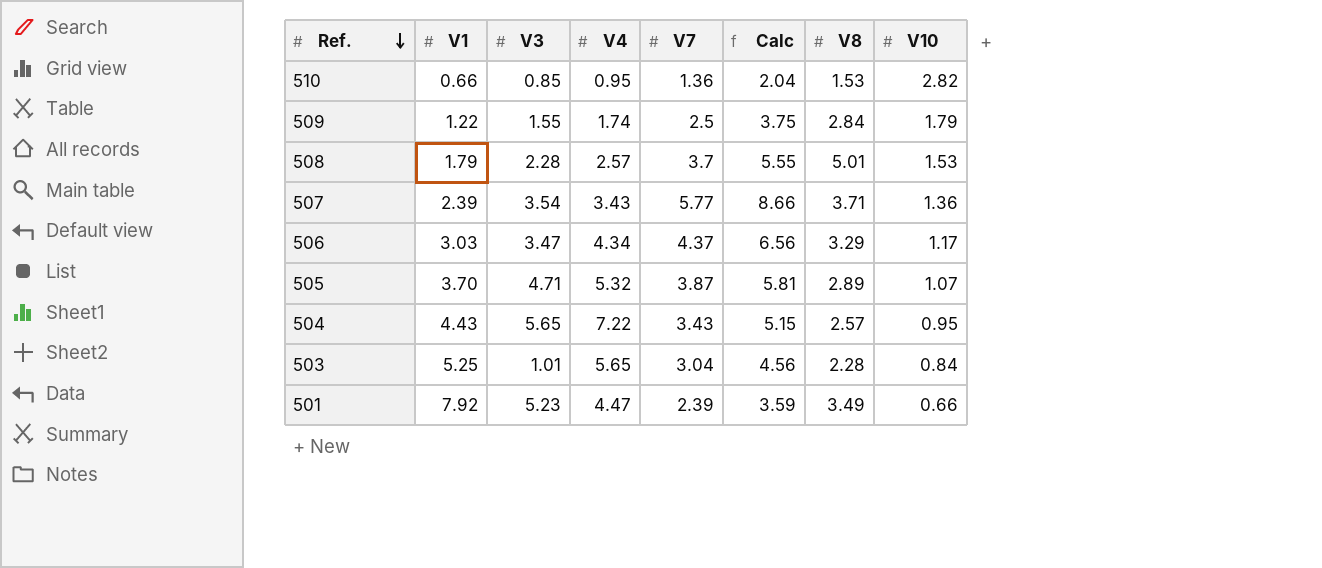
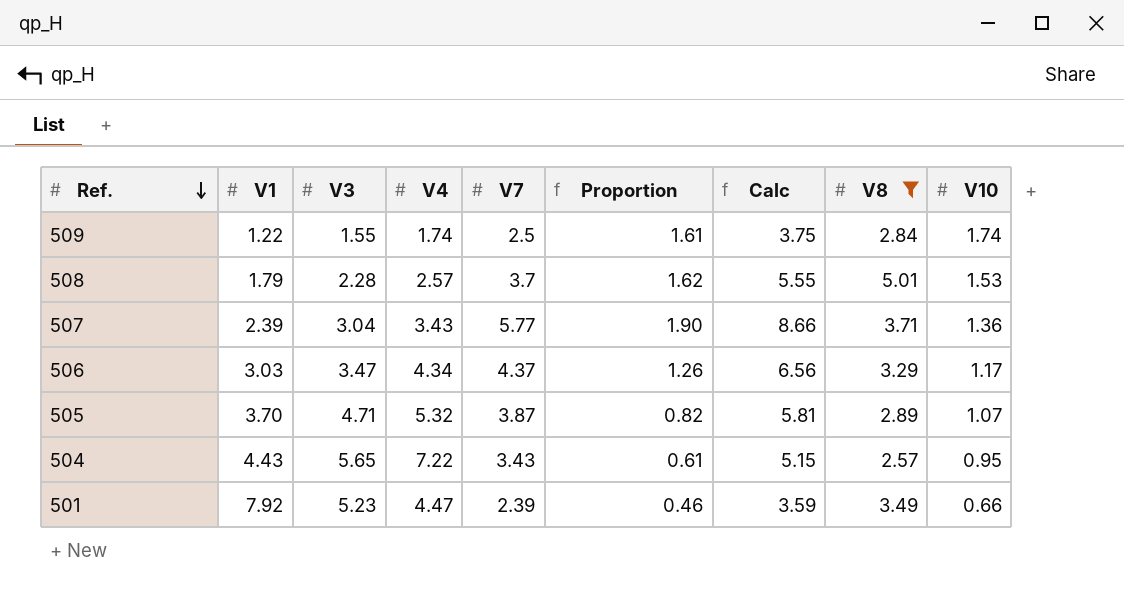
filter: none -> V8 >= 2.57
column Proportion | formula: none -> [V7] / [V3]
509 | V10: 1.79 -> 1.74
507 | V3: 3.54 -> 3.04

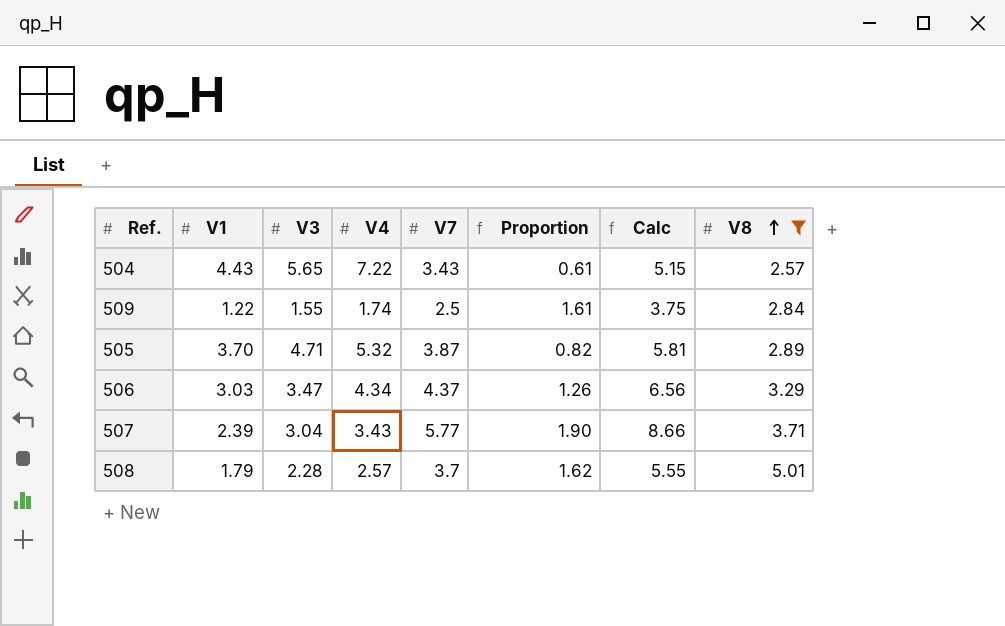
row order: Ref. descending -> V8 ascending
column V10 | position: 9 -> none
row 501: 7.92 | 5.23 | 4.47 | 2.39 | 0.46 | 3.59 | 3.49 | 0.66 -> none

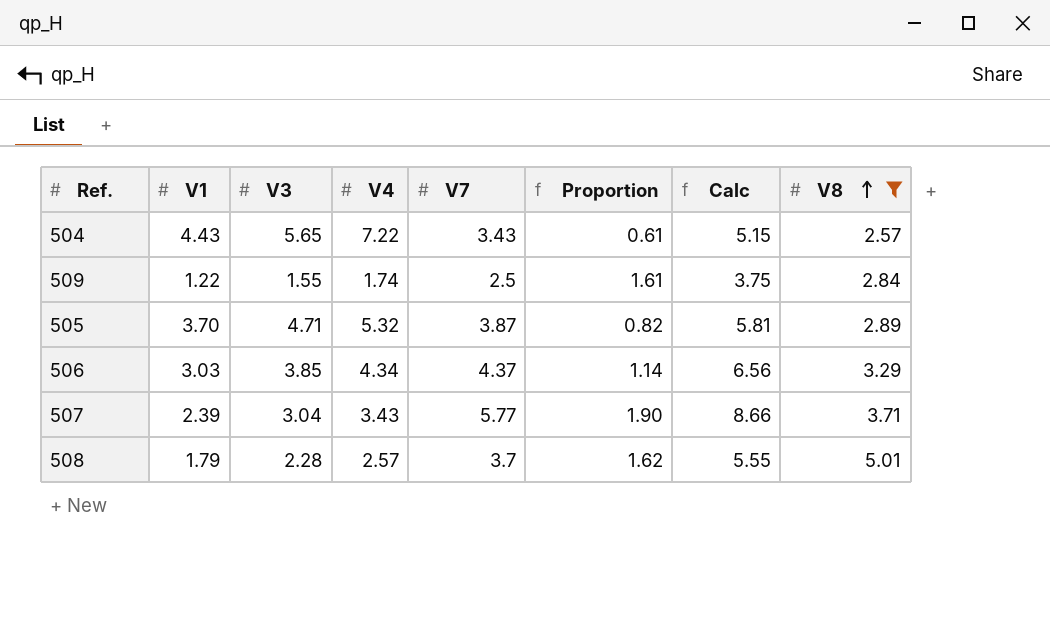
506 | V3: 3.47 -> 3.85
506 | Proportion: 1.26 -> 1.14

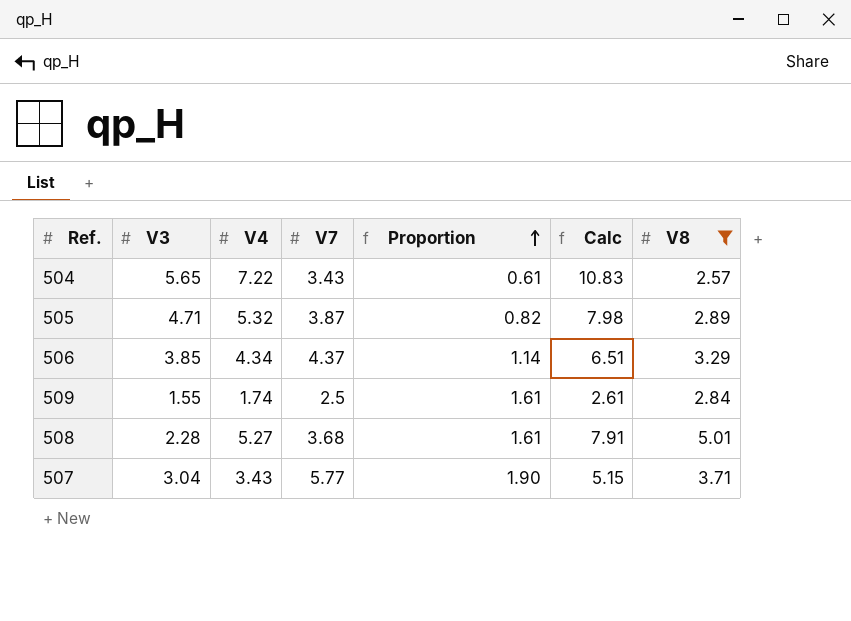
row order: V8 ascending -> Proportion ascending
column V1 | position: 2 -> none
column Calc | formula: [V7] * 1.5 -> [V4] * 1.5
508 | V4: 2.57 -> 5.27
508 | V7: 3.7 -> 3.68
508 | Proportion: 1.62 -> 1.61

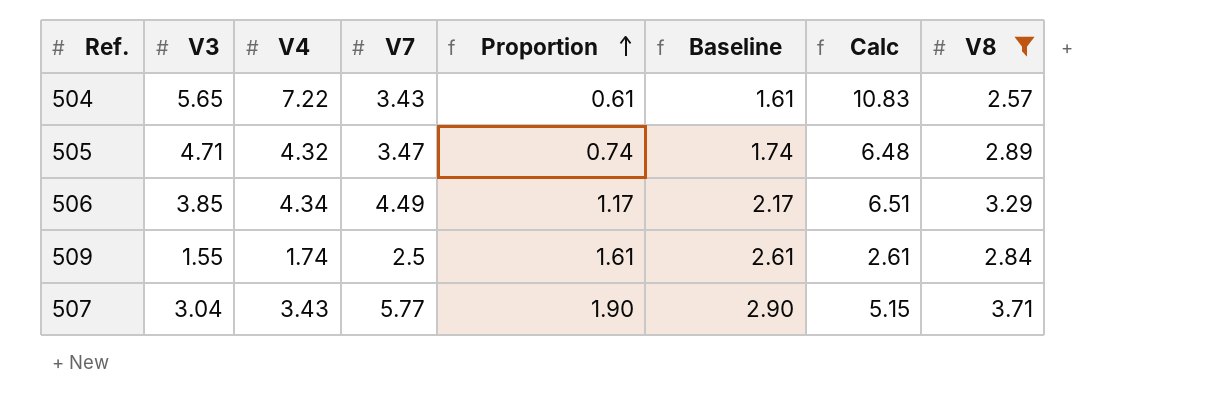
column Baseline | formula: none -> [Proportion] + 1
row 508: 2.28 | 5.27 | 3.68 | 1.61 | 7.91 | 5.01 -> none
505 | V4: 5.32 -> 4.32
505 | V7: 3.87 -> 3.47
505 | Proportion: 0.82 -> 0.74
505 | Calc: 7.98 -> 6.48
506 | V7: 4.37 -> 4.49
506 | Proportion: 1.14 -> 1.17

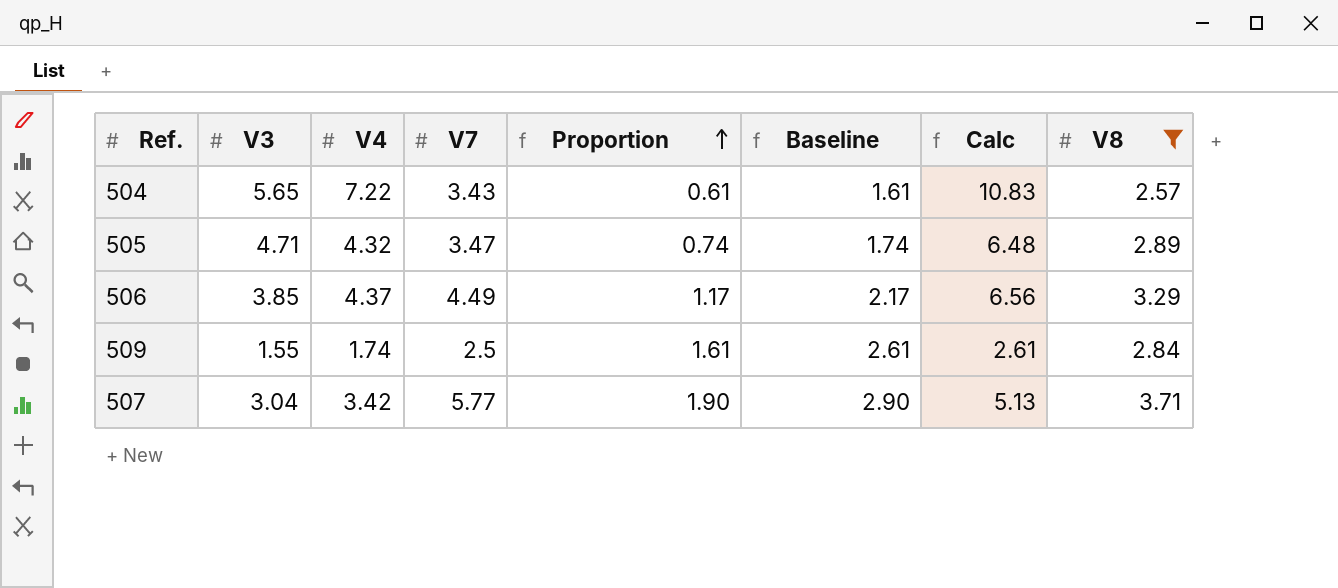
506 | V4: 4.34 -> 4.37
506 | Calc: 6.51 -> 6.56
507 | V4: 3.43 -> 3.42
507 | Calc: 5.15 -> 5.13

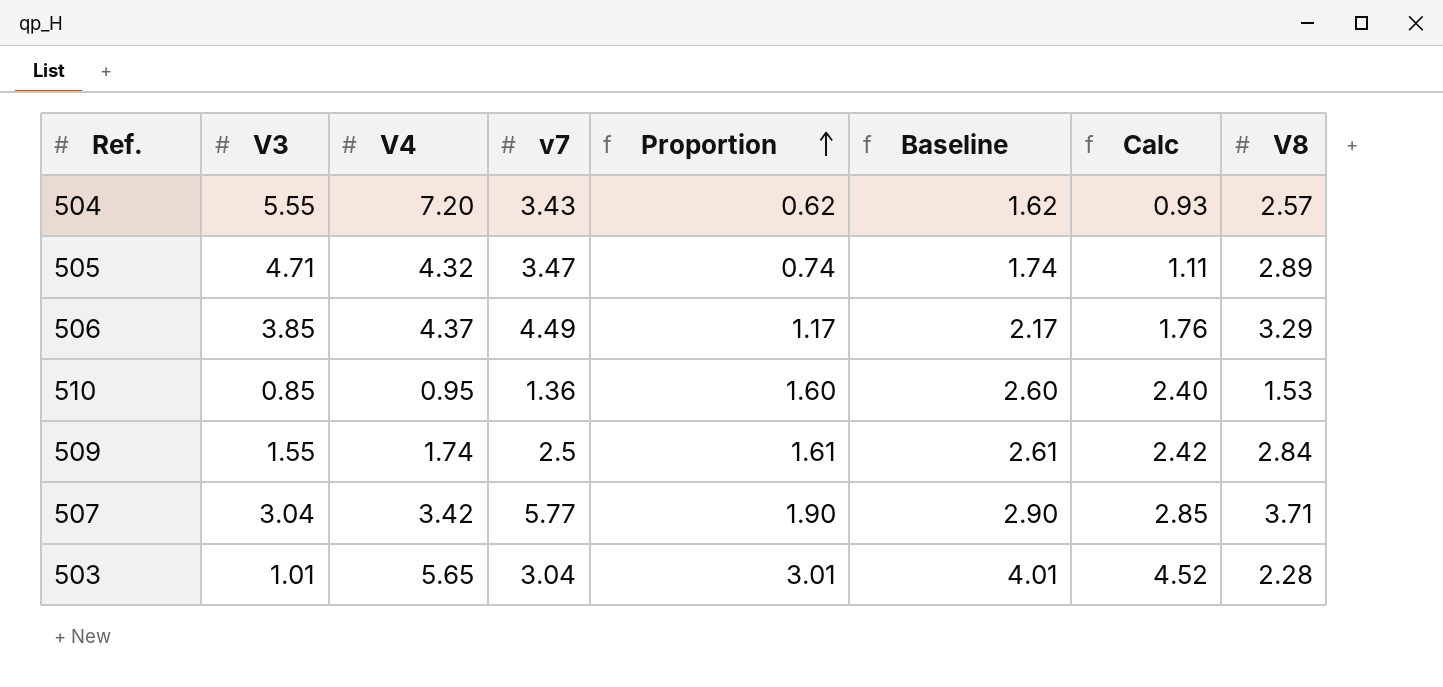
filter: V8 >= 2.57 -> none
column name: V7 -> v7
column Calc | formula: [V4] * 1.5 -> [Proportion] * 1.5
504 | V3: 5.65 -> 5.55
504 | V4: 7.22 -> 7.20
504 | Proportion: 0.61 -> 0.62
504 | Baseline: 1.61 -> 1.62

